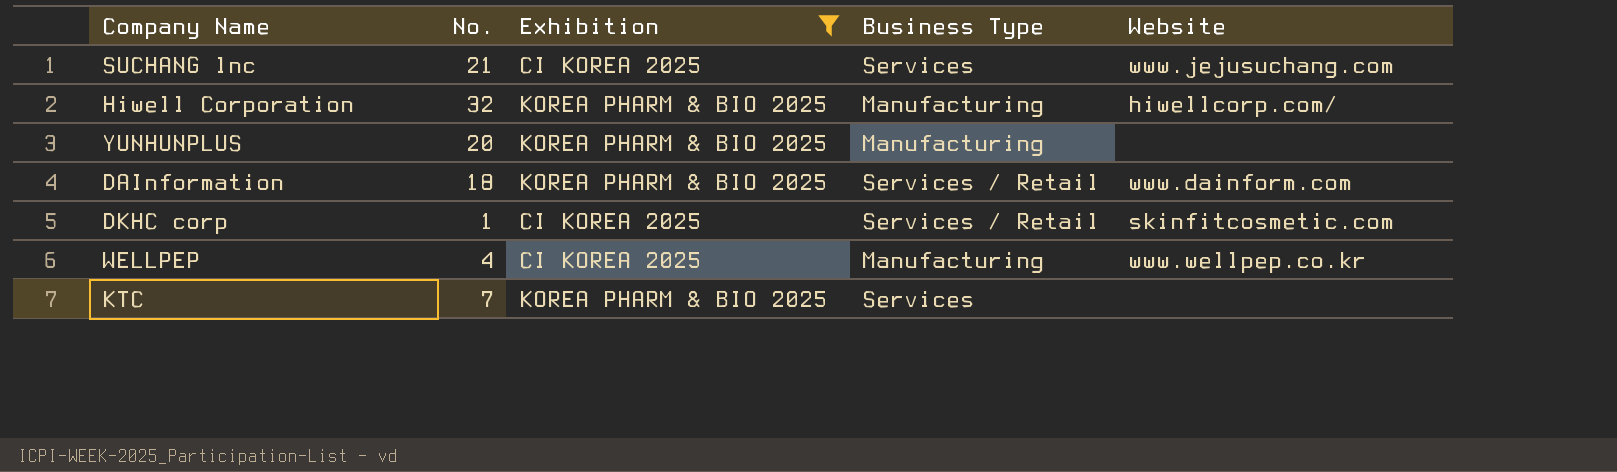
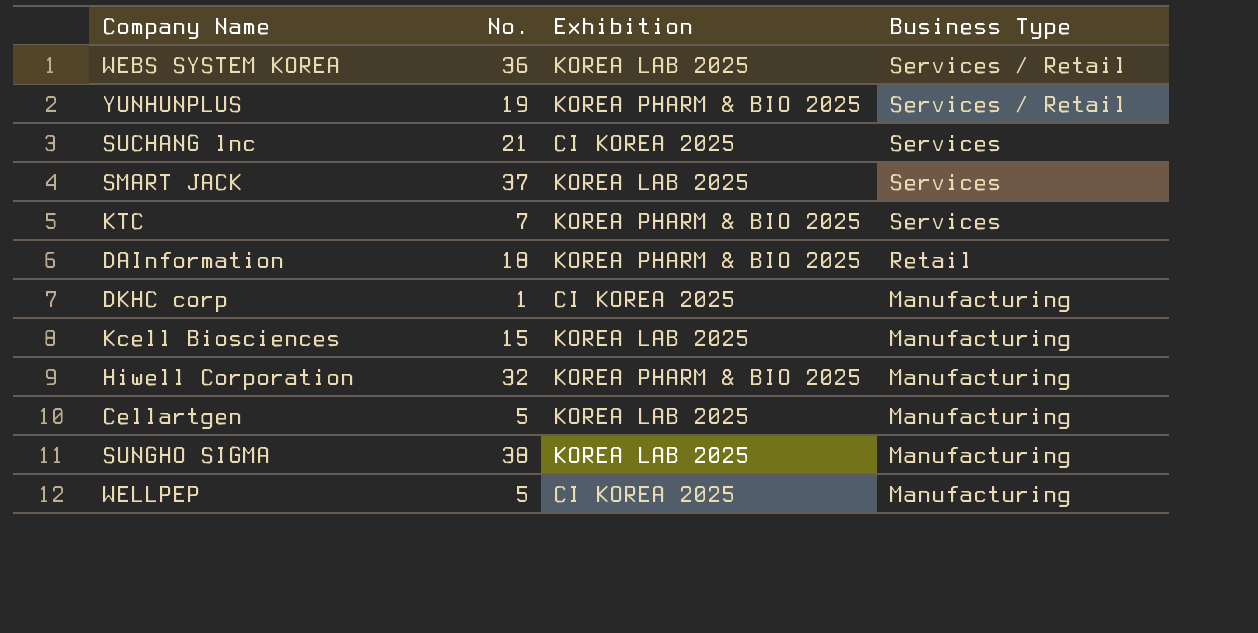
filter: Exhibition != KOREA LAB 2025 -> none
row order: none -> Business Type descending
column Website | position: 5 -> none
YUNHUNPLUS | No.: 20 -> 19
YUNHUNPLUS | Business Type: Manufacturing -> Services / Retail
DAInformation | Business Type: Services / Retail -> Retail
DKHC corp | Business Type: Services / Retail -> Manufacturing
WELLPEP | No.: 4 -> 5

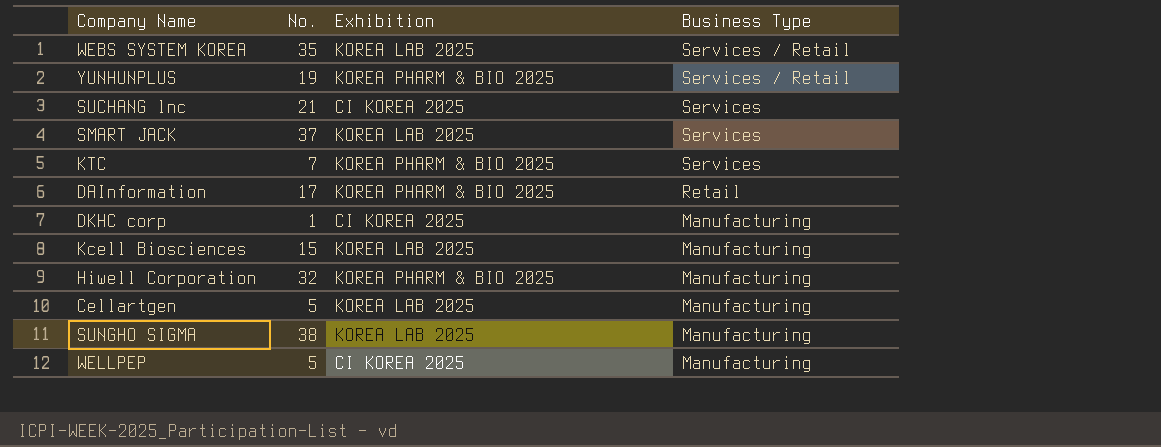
WEBS SYSTEM KOREA | No.: 36 -> 35
DAInformation | No.: 18 -> 17

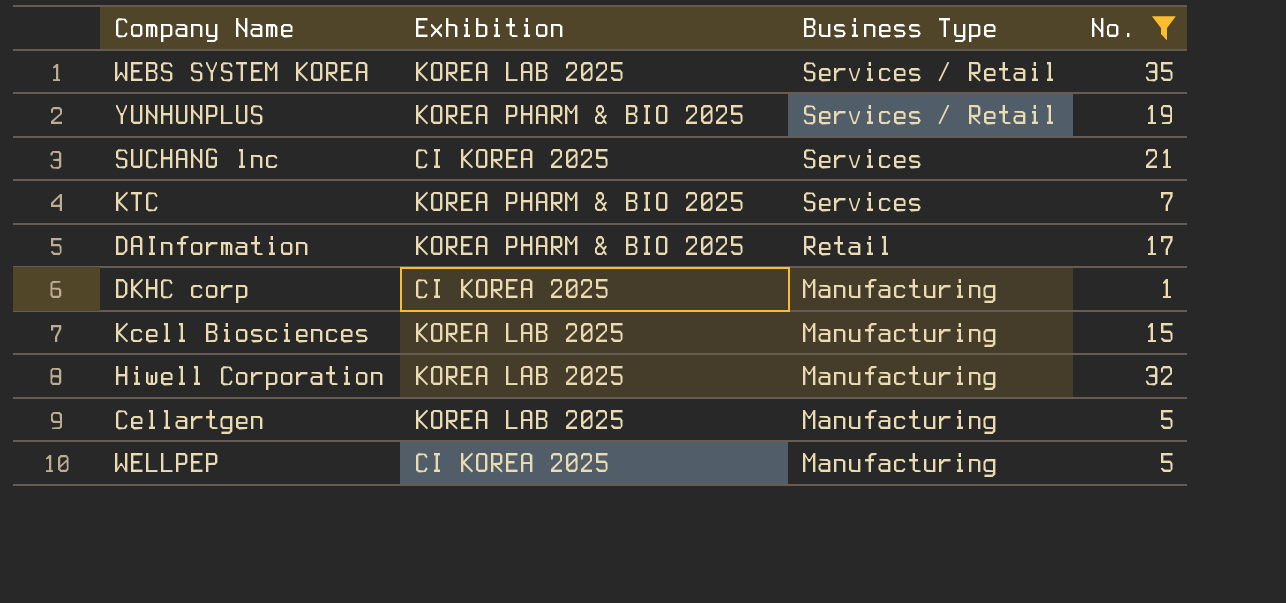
filter: none -> No. <= 35
column No. | position: 2 -> 4
Hiwell Corporation | Exhibition: KOREA PHARM & BIO 2025 -> KOREA LAB 2025

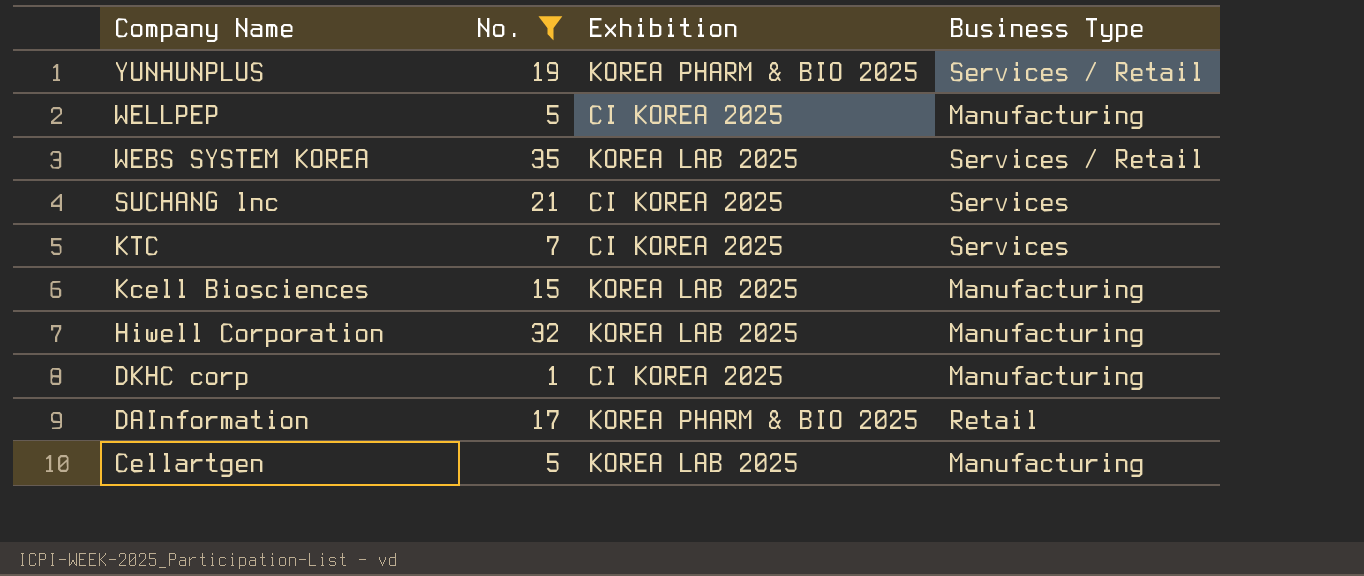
row order: Business Type descending -> Company Name descending
column No. | position: 4 -> 2
KTC | Exhibition: KOREA PHARM & BIO 2025 -> CI KOREA 2025

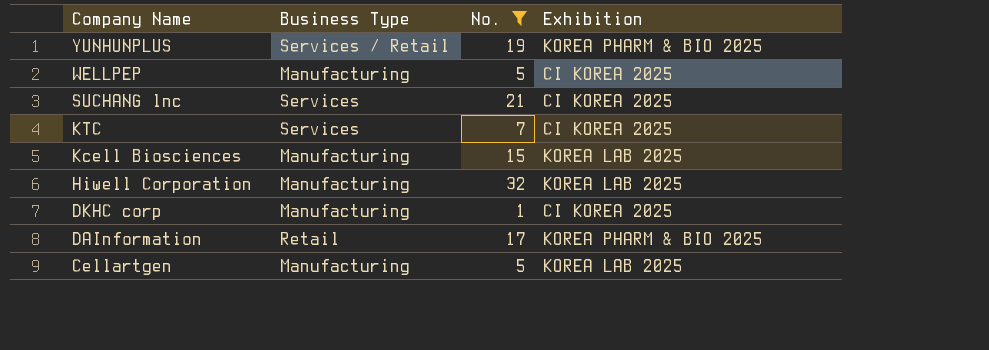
column Business Type | position: 4 -> 2
row WEBS SYSTEM KOREA: 35 | KOREA LAB 2025 | Services / Retail -> none

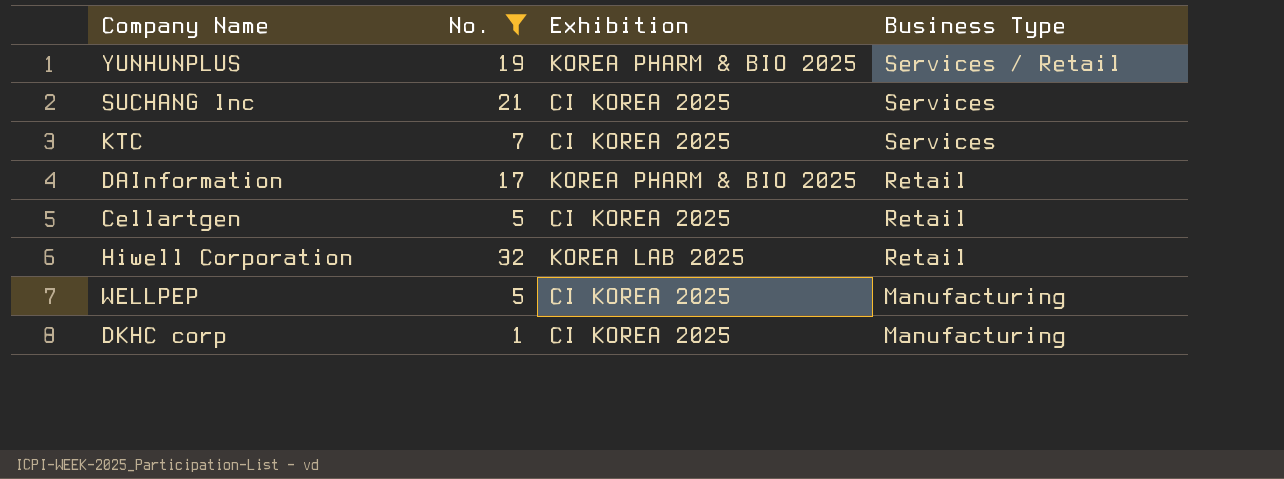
row order: Company Name descending -> Business Type descending
column Business Type | position: 2 -> 4
row Kcell Biosciences: Manufacturing | 15 | KOREA LAB 2025 -> none
Cellartgen | Exhibition: KOREA LAB 2025 -> CI KOREA 2025
Cellartgen | Business Type: Manufacturing -> Retail
Hiwell Corporation | Business Type: Manufacturing -> Retail

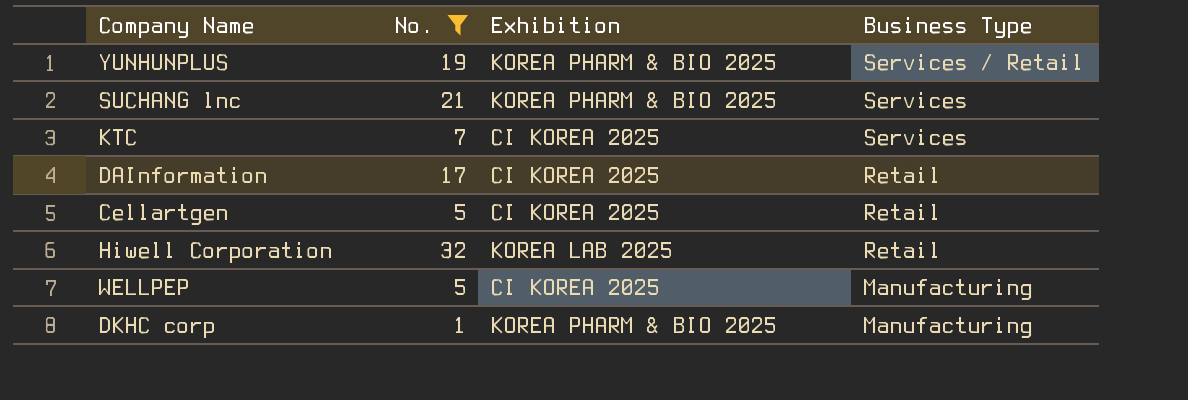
SUCHANG lnc | Exhibition: CI KOREA 2025 -> KOREA PHARM & BIO 2025
DAInformation | Exhibition: KOREA PHARM & BIO 2025 -> CI KOREA 2025
DKHC corp | Exhibition: CI KOREA 2025 -> KOREA PHARM & BIO 2025

